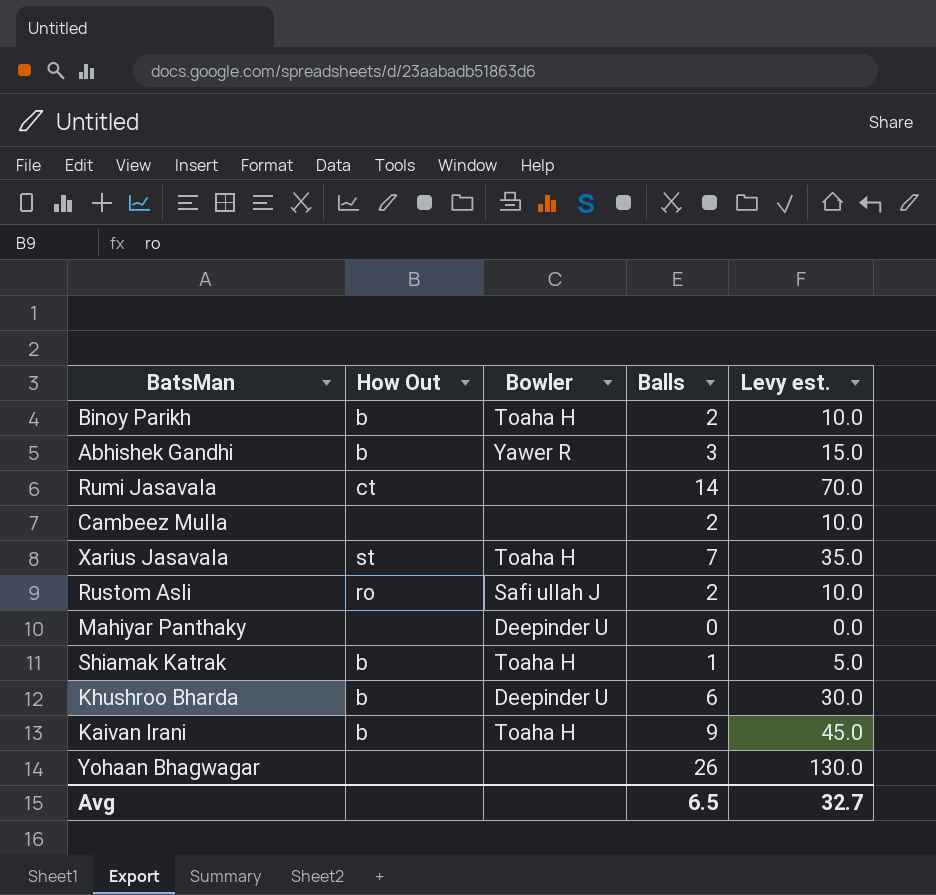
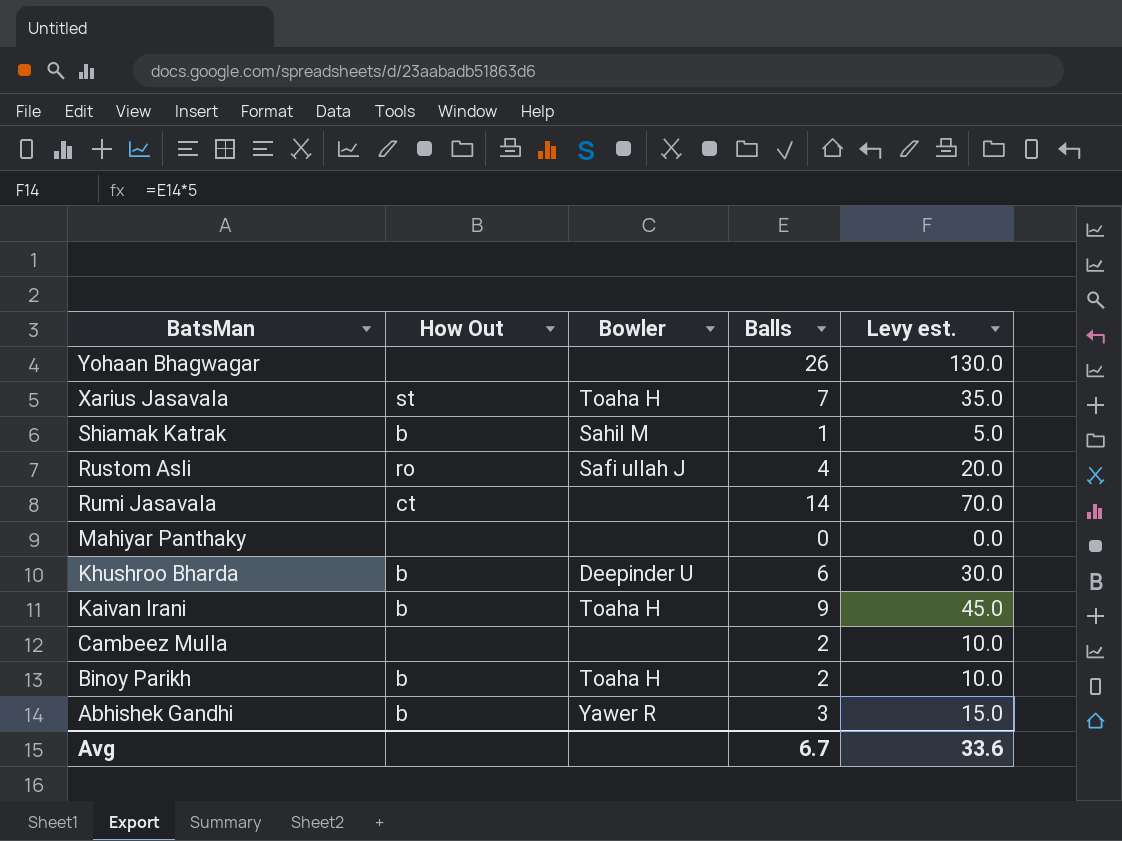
row order: none -> BatsMan descending
Shiamak Katrak | Bowler: Toaha H -> Sahil M
Rustom Asli | Balls: 2 -> 4
Rustom Asli | Levy est.: 10.0 -> 20.0
Mahiyar Panthaky | Bowler: Deepinder U -> none
Avg | Balls: 6.5 -> 6.7
Avg | Levy est.: 32.7 -> 33.6

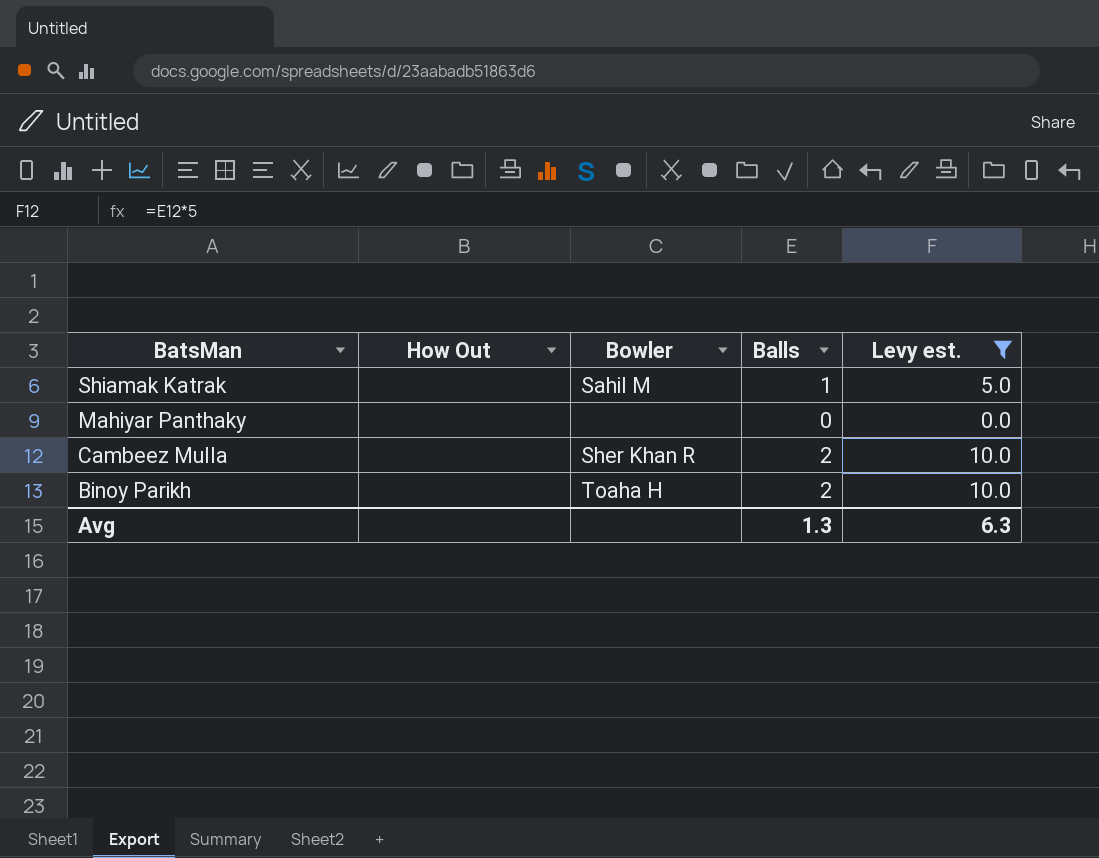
filter: none -> Levy est. <= 10.0
Shiamak Katrak | How Out: b -> none
Cambeez Mulla | Bowler: none -> Sher Khan R
Binoy Parikh | How Out: b -> none
Avg | Balls: 6.7 -> 1.3
Avg | Levy est.: 33.6 -> 6.3

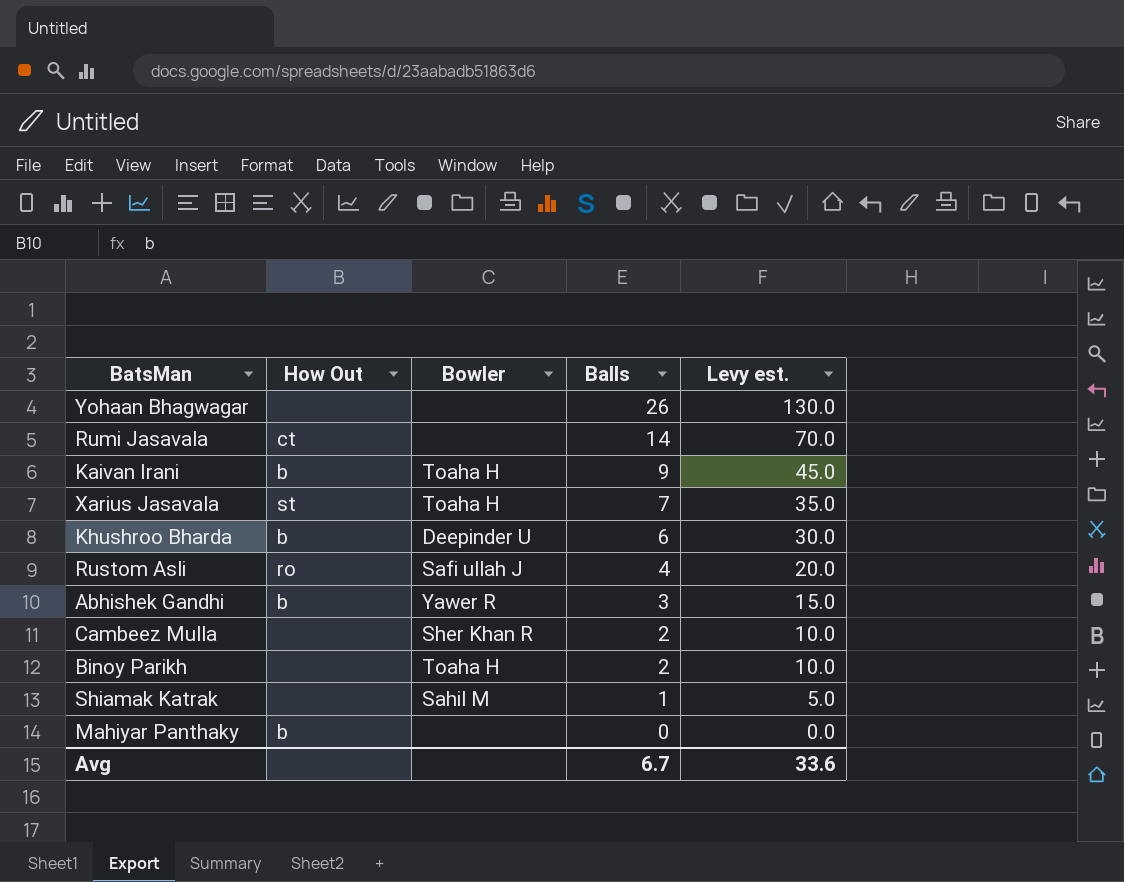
filter: Levy est. <= 10.0 -> none
row order: BatsMan descending -> Balls descending
Mahiyar Panthaky | How Out: none -> b
Avg | Balls: 1.3 -> 6.7
Avg | Levy est.: 6.3 -> 33.6

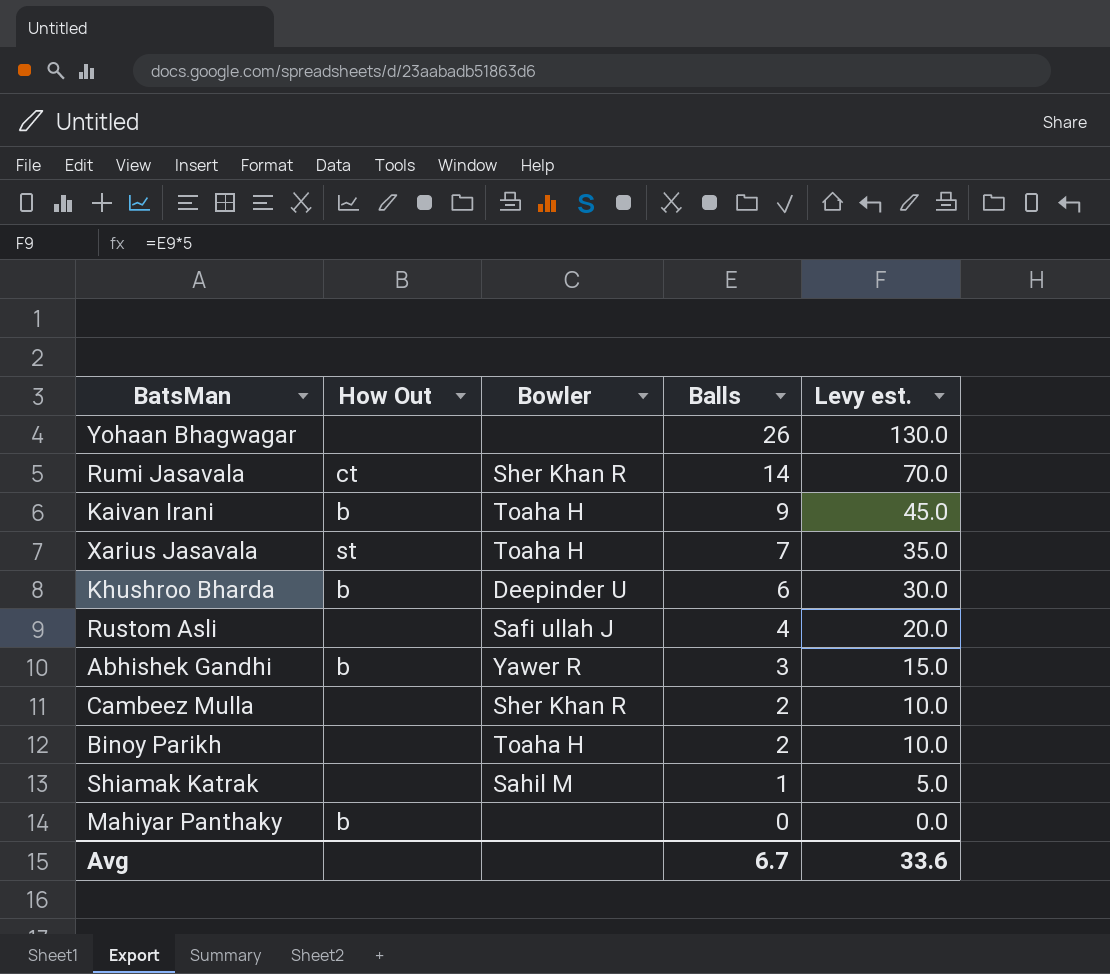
Rumi Jasavala | Bowler: none -> Sher Khan R
Rustom Asli | How Out: ro -> none

